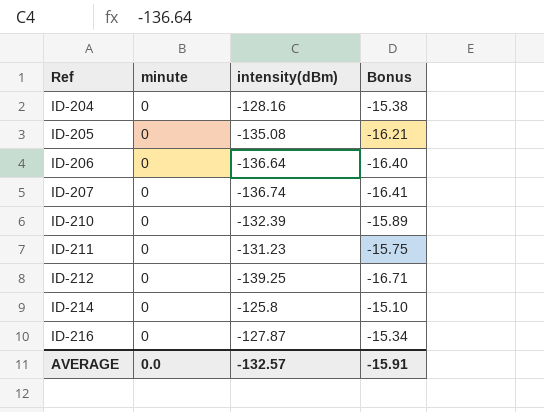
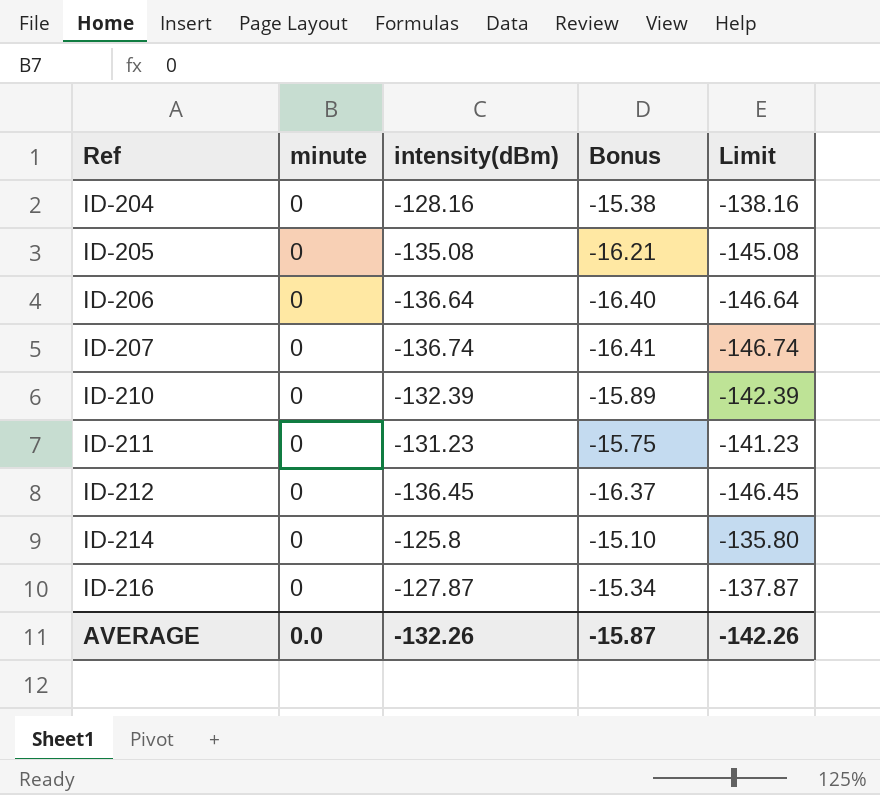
column Limit | formula: none -> [intensity(dBm)] - 10
ID-212 | intensity(dBm): -139.25 -> -136.45
ID-212 | Bonus: -16.71 -> -16.37
AVERAGE | intensity(dBm): -132.57 -> -132.26
AVERAGE | Bonus: -15.91 -> -15.87

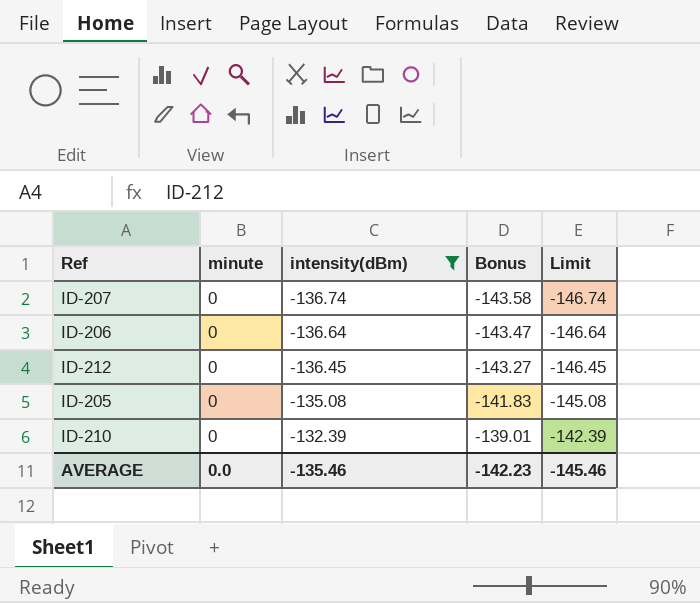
filter: none -> intensity(dBm) <= -132.39
row order: Ref ascending -> intensity(dBm) ascending
column Bonus | formula: [intensity(dBm)] * 0.12 -> [intensity(dBm)] * 1.05
AVERAGE | intensity(dBm): -132.26 -> -135.46
AVERAGE | Bonus: -15.87 -> -142.23
AVERAGE | Limit: -142.26 -> -145.46

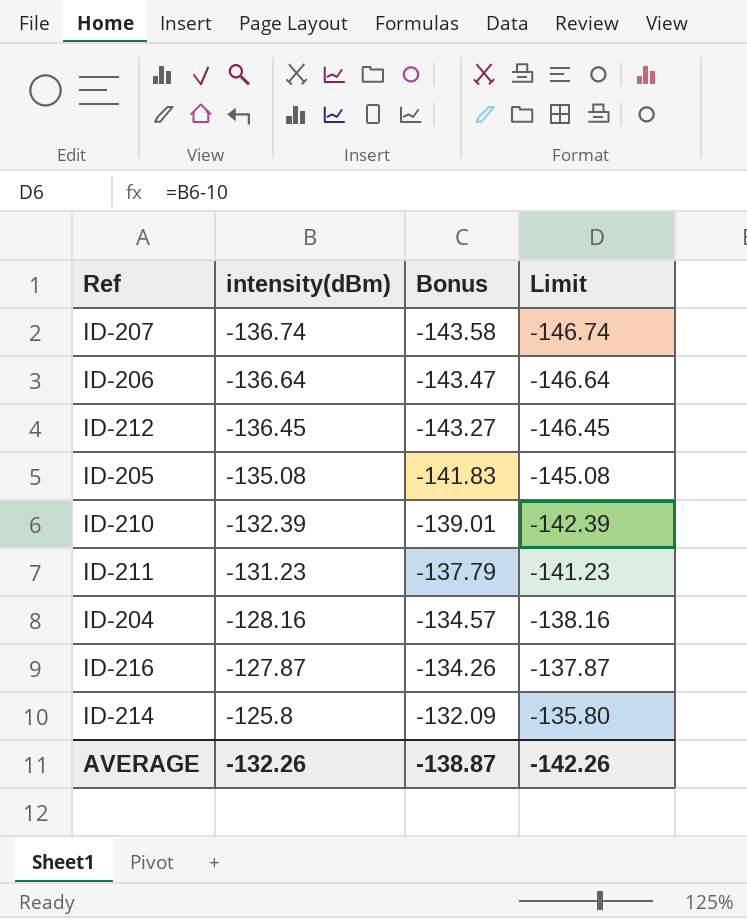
filter: intensity(dBm) <= -132.39 -> none
column minute | position: 2 -> none
AVERAGE | intensity(dBm): -135.46 -> -132.26
AVERAGE | Bonus: -142.23 -> -138.87
AVERAGE | Limit: -145.46 -> -142.26

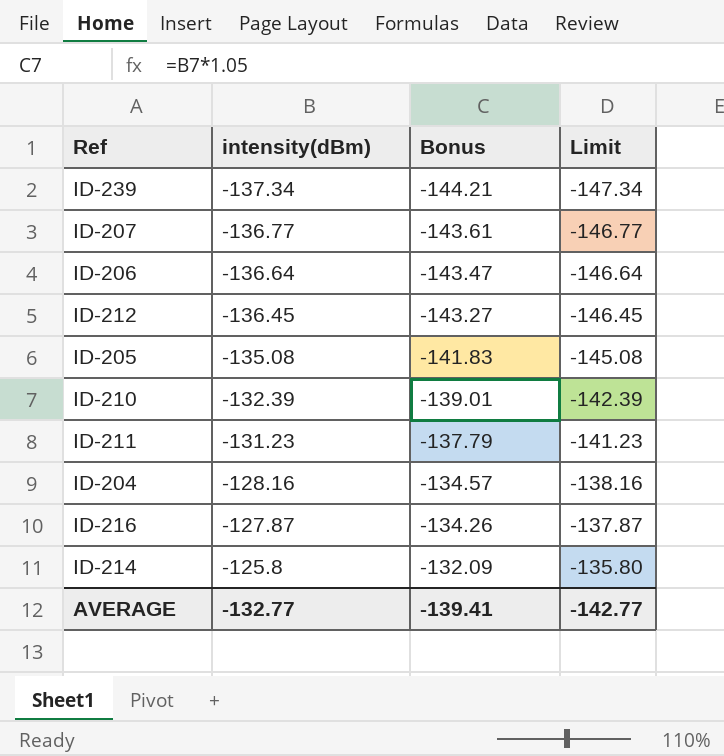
row ID-239: none -> -137.34 | -144.21 | -147.34
ID-207 | intensity(dBm): -136.74 -> -136.77
ID-207 | Bonus: -143.58 -> -143.61
ID-207 | Limit: -146.74 -> -146.77
AVERAGE | intensity(dBm): -132.26 -> -132.77
AVERAGE | Bonus: -138.87 -> -139.41
AVERAGE | Limit: -142.26 -> -142.77

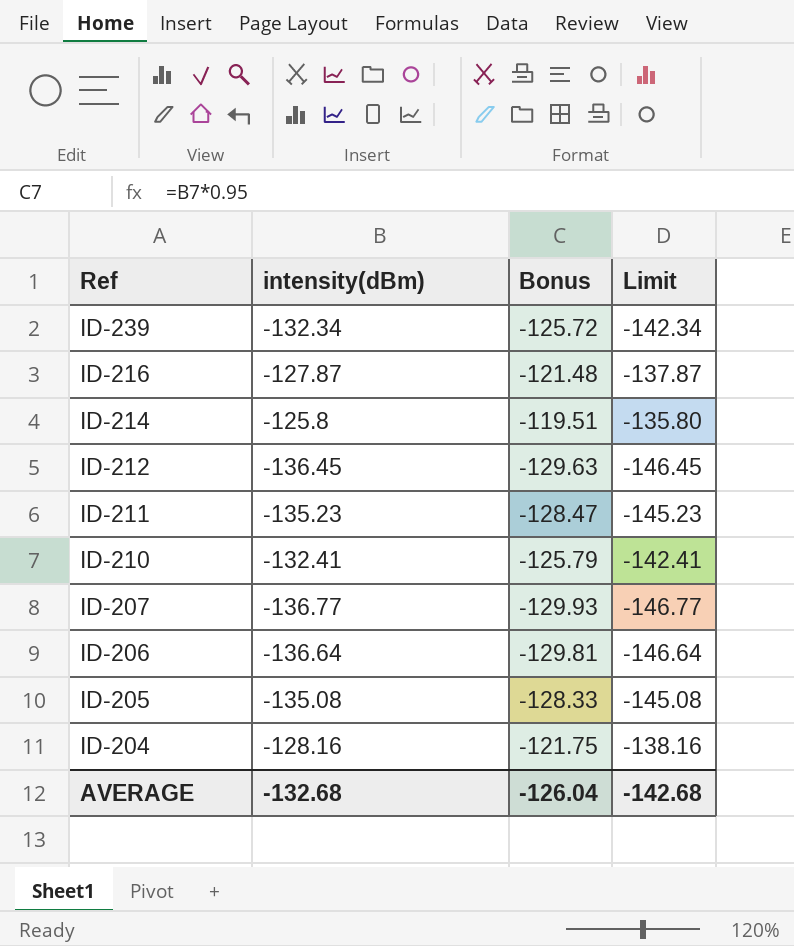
row order: intensity(dBm) ascending -> Ref descending
column Bonus | formula: [intensity(dBm)] * 1.05 -> [intensity(dBm)] * 0.95
ID-239 | intensity(dBm): -137.34 -> -132.34
ID-239 | Limit: -147.34 -> -142.34
ID-211 | intensity(dBm): -131.23 -> -135.23
ID-211 | Limit: -141.23 -> -145.23
ID-210 | intensity(dBm): -132.39 -> -132.41
ID-210 | Limit: -142.39 -> -142.41
AVERAGE | intensity(dBm): -132.77 -> -132.68
AVERAGE | Bonus: -139.41 -> -126.04
AVERAGE | Limit: -142.77 -> -142.68

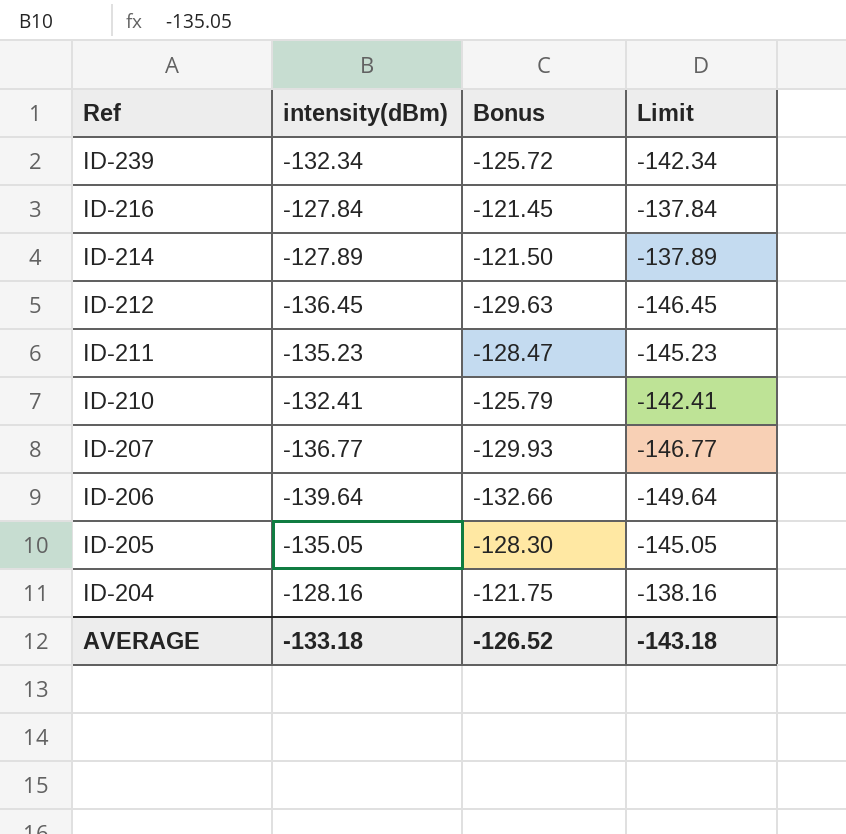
ID-216 | intensity(dBm): -127.87 -> -127.84
ID-216 | Bonus: -121.48 -> -121.45
ID-216 | Limit: -137.87 -> -137.84
ID-214 | intensity(dBm): -125.8 -> -127.89
ID-214 | Bonus: -119.51 -> -121.50
ID-214 | Limit: -135.80 -> -137.89
ID-206 | intensity(dBm): -136.64 -> -139.64
ID-206 | Bonus: -129.81 -> -132.66
ID-206 | Limit: -146.64 -> -149.64
ID-205 | intensity(dBm): -135.08 -> -135.05
ID-205 | Bonus: -128.33 -> -128.30
ID-205 | Limit: -145.08 -> -145.05
AVERAGE | intensity(dBm): -132.68 -> -133.18
AVERAGE | Bonus: -126.04 -> -126.52
AVERAGE | Limit: -142.68 -> -143.18

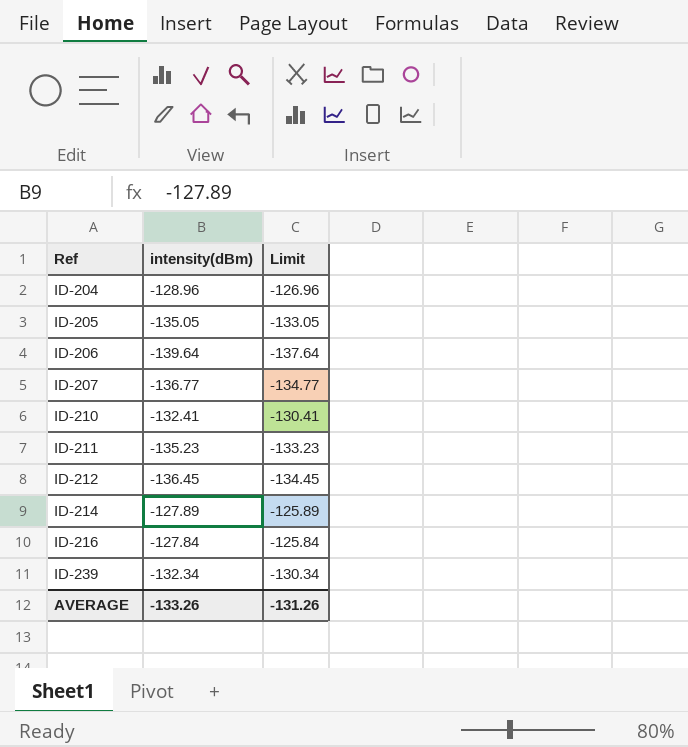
row order: Ref descending -> Ref ascending
column Bonus | formula: [intensity(dBm)] * 0.95 -> none
column Limit | formula: [intensity(dBm)] - 10 -> [intensity(dBm)] + 2
ID-204 | intensity(dBm): -128.16 -> -128.96
AVERAGE | intensity(dBm): -133.18 -> -133.26
AVERAGE | Limit: -143.18 -> -131.26

